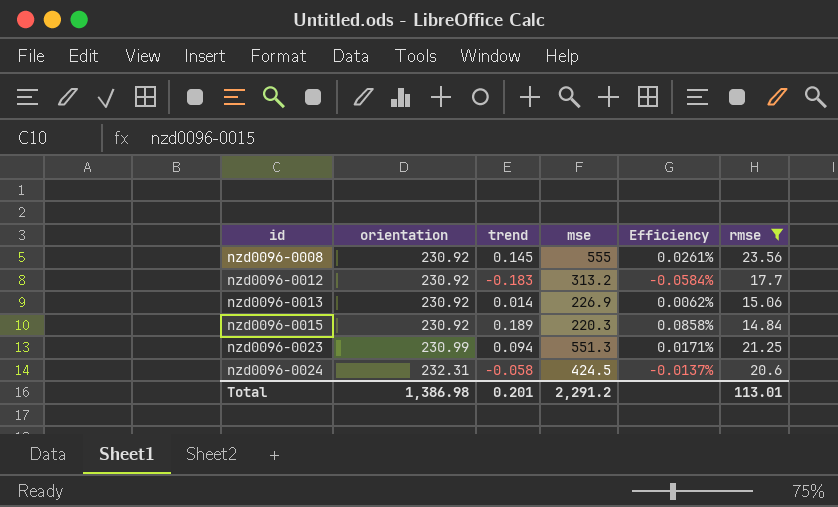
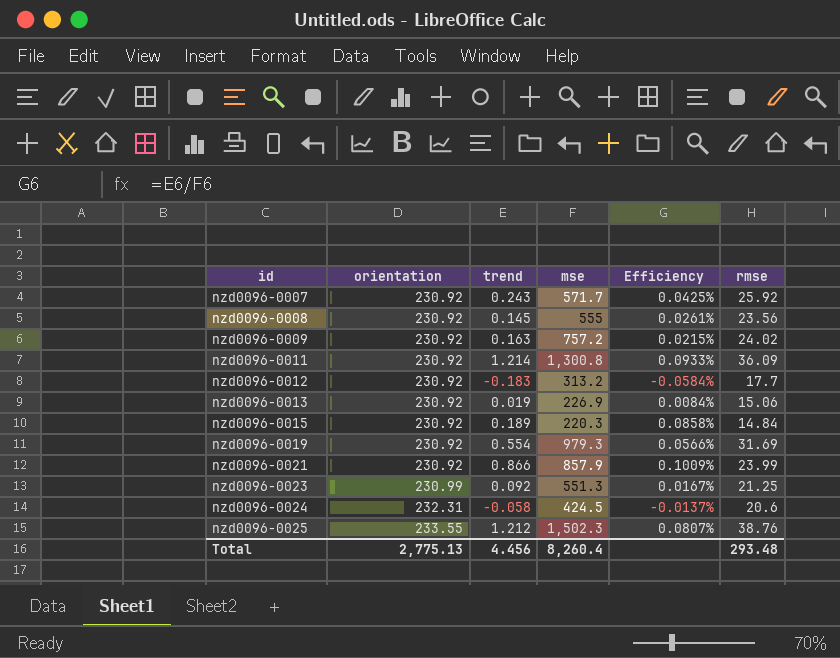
filter: rmse <= 23.56 -> none
nzd0096-0013 | trend: 0.014 -> 0.019
nzd0096-0013 | Efficiency: 0.0062% -> 0.0084%
nzd0096-0023 | trend: 0.094 -> 0.092
nzd0096-0023 | Efficiency: 0.0171% -> 0.0167%
Total | orientation: 1,386.98 -> 2,775.13
Total | trend: 0.201 -> 4.456
Total | mse: 2,291.2 -> 8,260.4
Total | rmse: 113.01 -> 293.48

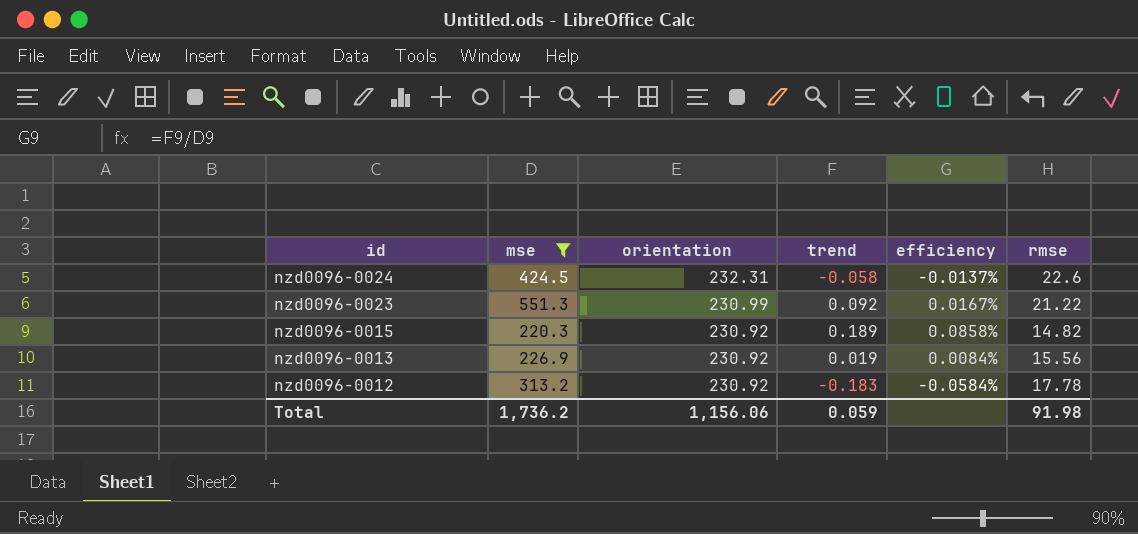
filter: none -> mse <= 551.3
row order: id ascending -> id descending
column mse | position: 4 -> 2
column name: Efficiency -> efficiency
nzd0096-0024 | rmse: 20.6 -> 22.6
nzd0096-0023 | rmse: 21.25 -> 21.22
nzd0096-0015 | rmse: 14.84 -> 14.82
nzd0096-0013 | rmse: 15.06 -> 15.56
nzd0096-0012 | rmse: 17.7 -> 17.78
Total | mse: 8,260.4 -> 1,736.2
Total | orientation: 2,775.13 -> 1,156.06
Total | trend: 4.456 -> 0.059
Total | rmse: 293.48 -> 91.98

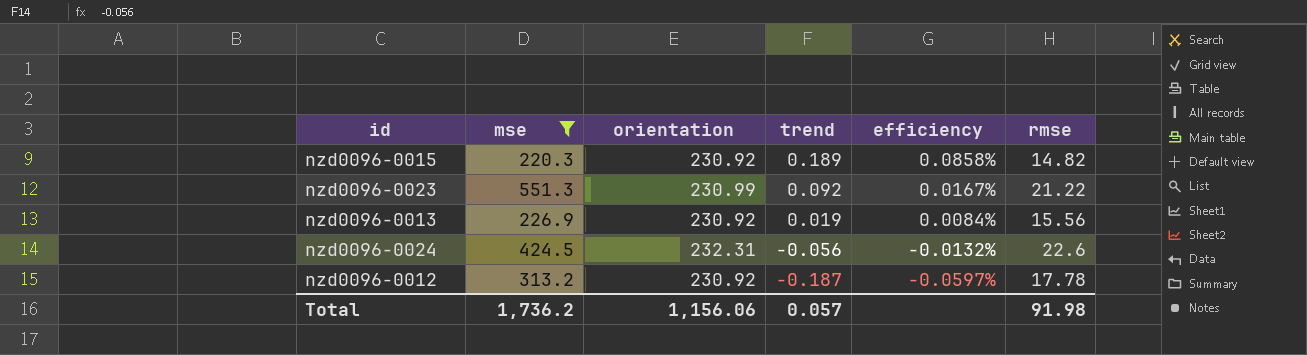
row order: id descending -> trend descending
nzd0096-0024 | trend: -0.058 -> -0.056
nzd0096-0024 | efficiency: -0.0137% -> -0.0132%
nzd0096-0012 | trend: -0.183 -> -0.187
nzd0096-0012 | efficiency: -0.0584% -> -0.0597%
Total | trend: 0.059 -> 0.057

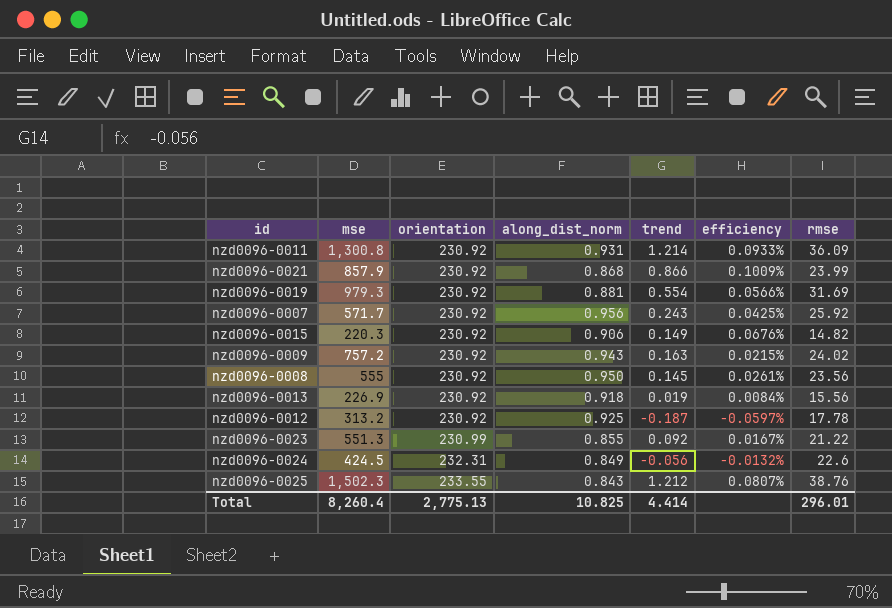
filter: mse <= 551.3 -> none
row order: trend descending -> orientation ascending
column along_dist_norm | position: none -> 4
nzd0096-0015 | trend: 0.189 -> 0.149
nzd0096-0015 | efficiency: 0.0858% -> 0.0676%
Total | mse: 1,736.2 -> 8,260.4
Total | orientation: 1,156.06 -> 2,775.13
Total | trend: 0.057 -> 4.414
Total | rmse: 91.98 -> 296.01

